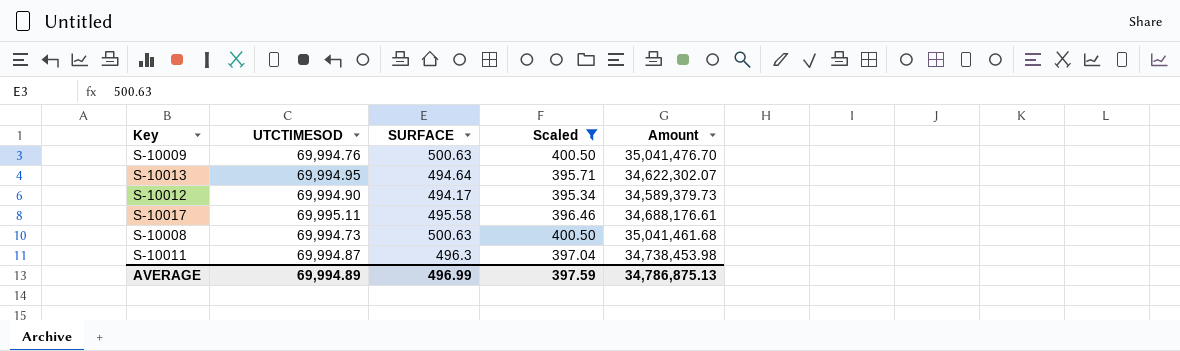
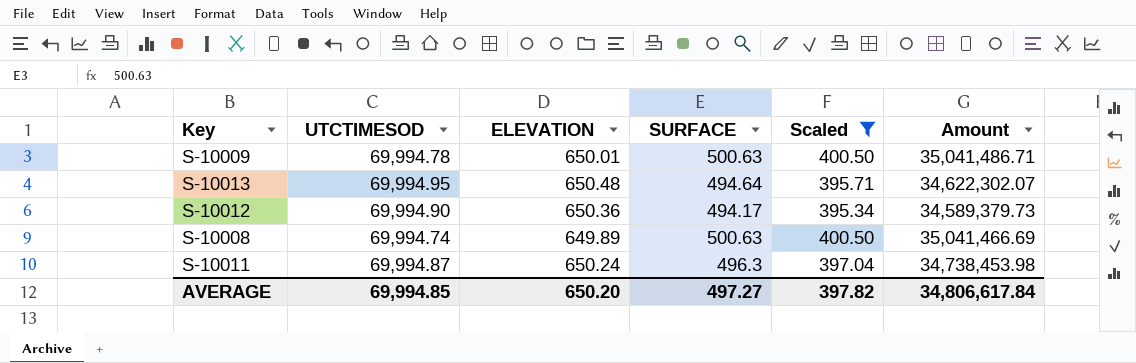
column ELEVATION | position: none -> 3
row S-10017: 69,995.11 | 495.58 | 396.46 | 34,688,176.61 -> none
S-10009 | UTCTIMESOD: 69,994.76 -> 69,994.78
S-10009 | Amount: 35,041,476.70 -> 35,041,486.71
S-10008 | UTCTIMESOD: 69,994.73 -> 69,994.74
S-10008 | Amount: 35,041,461.68 -> 35,041,466.69
AVERAGE | UTCTIMESOD: 69,994.89 -> 69,994.85
AVERAGE | SURFACE: 496.99 -> 497.27
AVERAGE | Scaled: 397.59 -> 397.82
AVERAGE | Amount: 34,786,875.13 -> 34,806,617.84

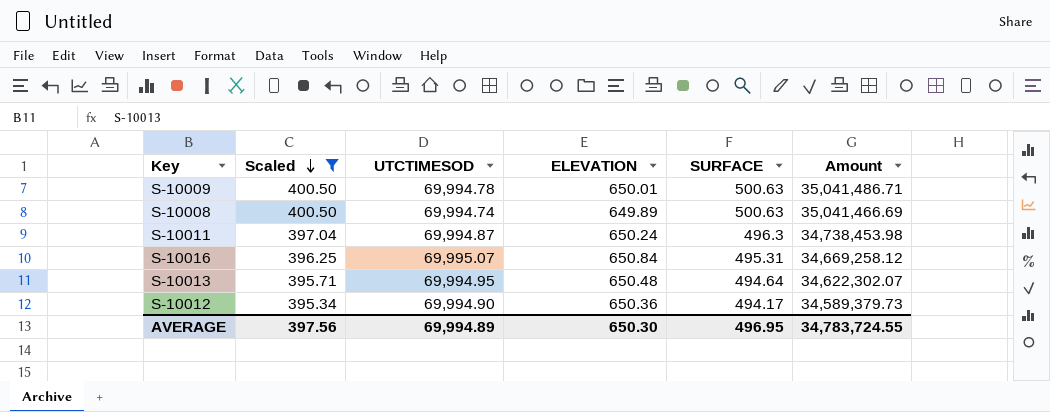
row order: none -> Scaled descending
column Scaled | position: 5 -> 2
row S-10016: none -> 396.25 | 69,995.07 | 650.84 | 495.31 | 34,669,258.12
AVERAGE | Scaled: 397.82 -> 397.56
AVERAGE | UTCTIMESOD: 69,994.85 -> 69,994.89
AVERAGE | ELEVATION: 650.20 -> 650.30
AVERAGE | SURFACE: 497.27 -> 496.95
AVERAGE | Amount: 34,806,617.84 -> 34,783,724.55

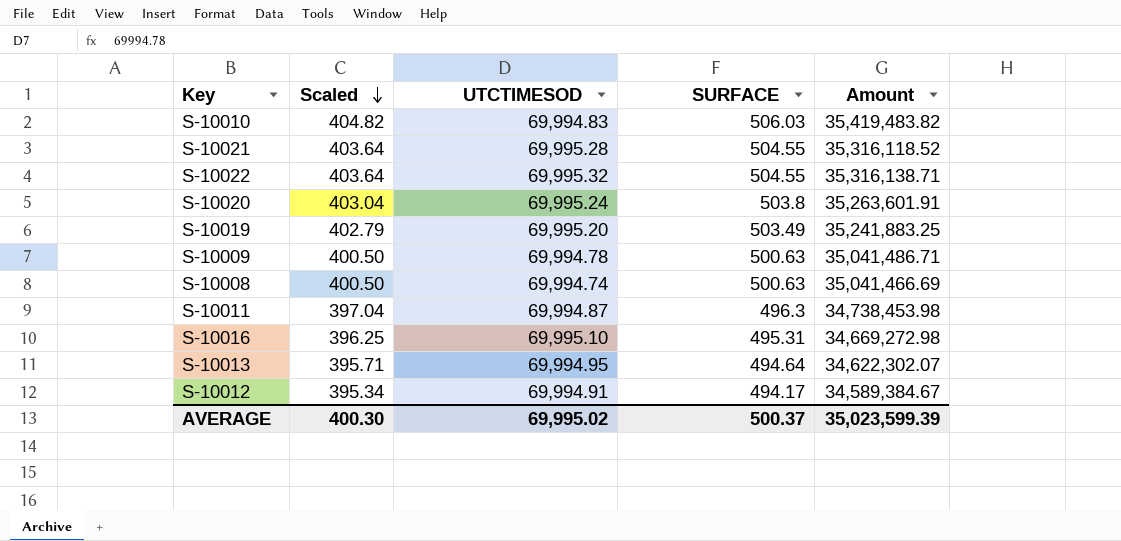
filter: Scaled <= 400.50 -> none
column ELEVATION | position: 4 -> none
S-10016 | UTCTIMESOD: 69,995.07 -> 69,995.10
S-10016 | Amount: 34,669,258.12 -> 34,669,272.98
S-10012 | UTCTIMESOD: 69,994.90 -> 69,994.91
S-10012 | Amount: 34,589,379.73 -> 34,589,384.67
AVERAGE | Scaled: 397.56 -> 400.30
AVERAGE | UTCTIMESOD: 69,994.89 -> 69,995.02
AVERAGE | SURFACE: 496.95 -> 500.37
AVERAGE | Amount: 34,783,724.55 -> 35,023,599.39

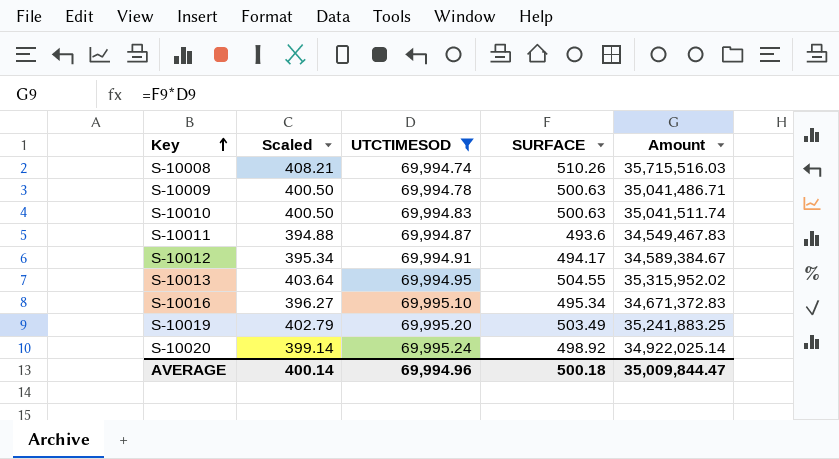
filter: none -> UTCTIMESOD <= 69,995.24
row order: Scaled descending -> Key ascending
S-10008 | Scaled: 400.50 -> 408.21
S-10008 | SURFACE: 500.63 -> 510.26
S-10008 | Amount: 35,041,466.69 -> 35,715,516.03
S-10010 | Scaled: 404.82 -> 400.50
S-10010 | SURFACE: 506.03 -> 500.63
S-10010 | Amount: 35,419,483.82 -> 35,041,511.74
S-10011 | Scaled: 397.04 -> 394.88
S-10011 | SURFACE: 496.3 -> 493.6
S-10011 | Amount: 34,738,453.98 -> 34,549,467.83
S-10013 | Scaled: 395.71 -> 403.64
S-10013 | SURFACE: 494.64 -> 504.55
S-10013 | Amount: 34,622,302.07 -> 35,315,952.02
S-10016 | Scaled: 396.25 -> 396.27
S-10016 | SURFACE: 495.31 -> 495.34
S-10016 | Amount: 34,669,272.98 -> 34,671,372.83
S-10020 | Scaled: 403.04 -> 399.14
S-10020 | SURFACE: 503.8 -> 498.92
S-10020 | Amount: 35,263,601.91 -> 34,922,025.14
AVERAGE | Scaled: 400.30 -> 400.14
AVERAGE | UTCTIMESOD: 69,995.02 -> 69,994.96
AVERAGE | SURFACE: 500.37 -> 500.18
AVERAGE | Amount: 35,023,599.39 -> 35,009,844.47

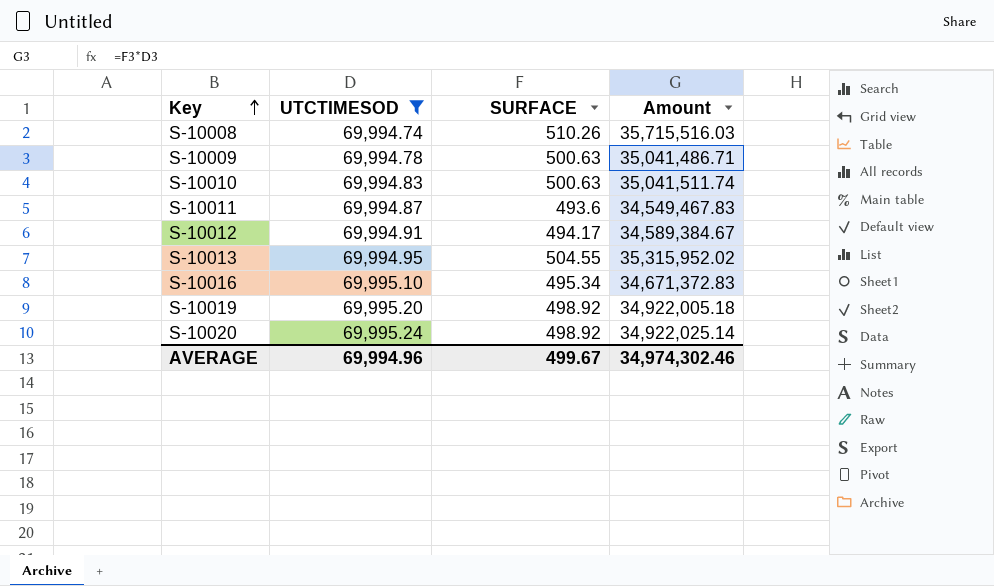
column Scaled | formula: [SURFACE] * 0.8 -> none
S-10019 | SURFACE: 503.49 -> 498.92
S-10019 | Amount: 35,241,883.25 -> 34,922,005.18
AVERAGE | SURFACE: 500.18 -> 499.67
AVERAGE | Amount: 35,009,844.47 -> 34,974,302.46

